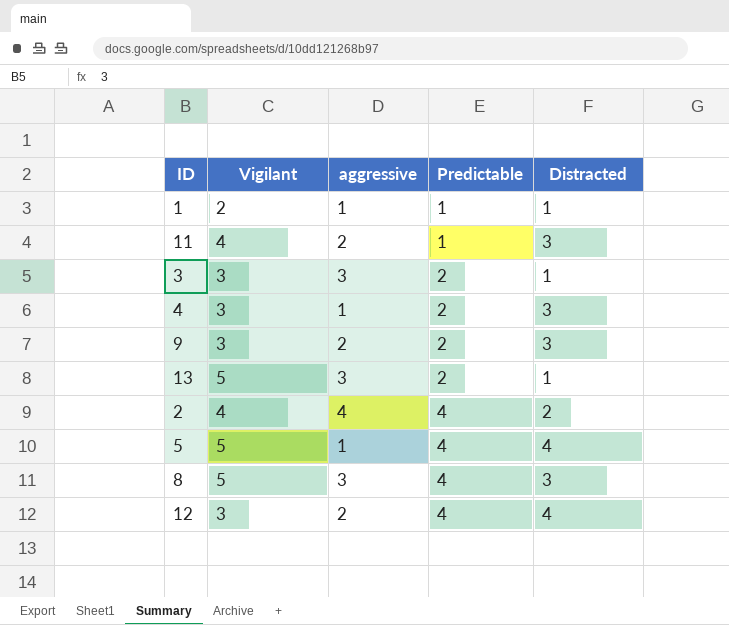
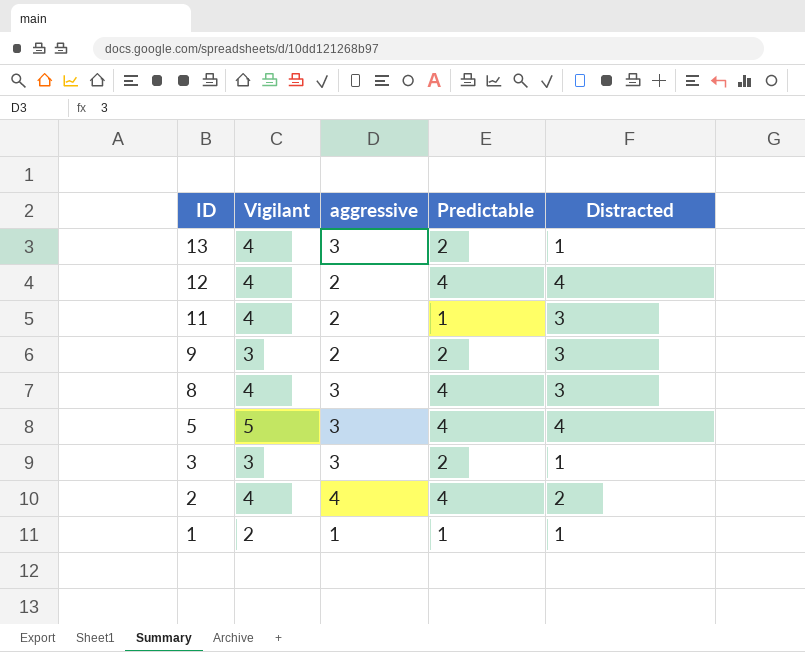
row order: Predictable ascending -> ID descending
row 4: 3 | 1 | 2 | 3 -> none
13 | Vigilant: 5 -> 4
12 | Vigilant: 3 -> 4
8 | Vigilant: 5 -> 4
5 | aggressive: 1 -> 3

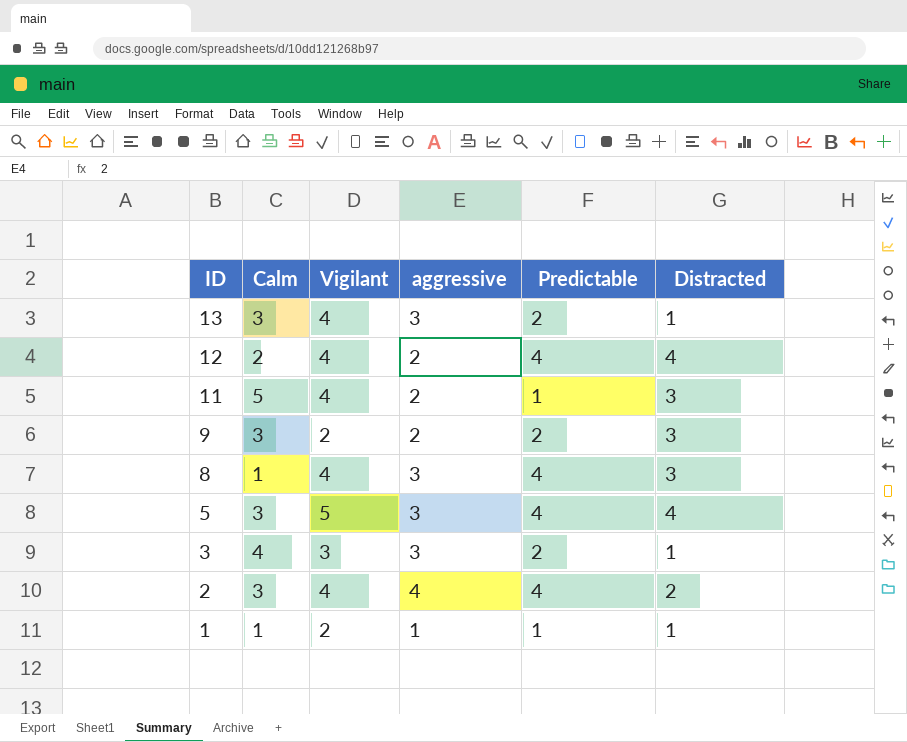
column Calm | position: none -> 2
9 | Vigilant: 3 -> 2

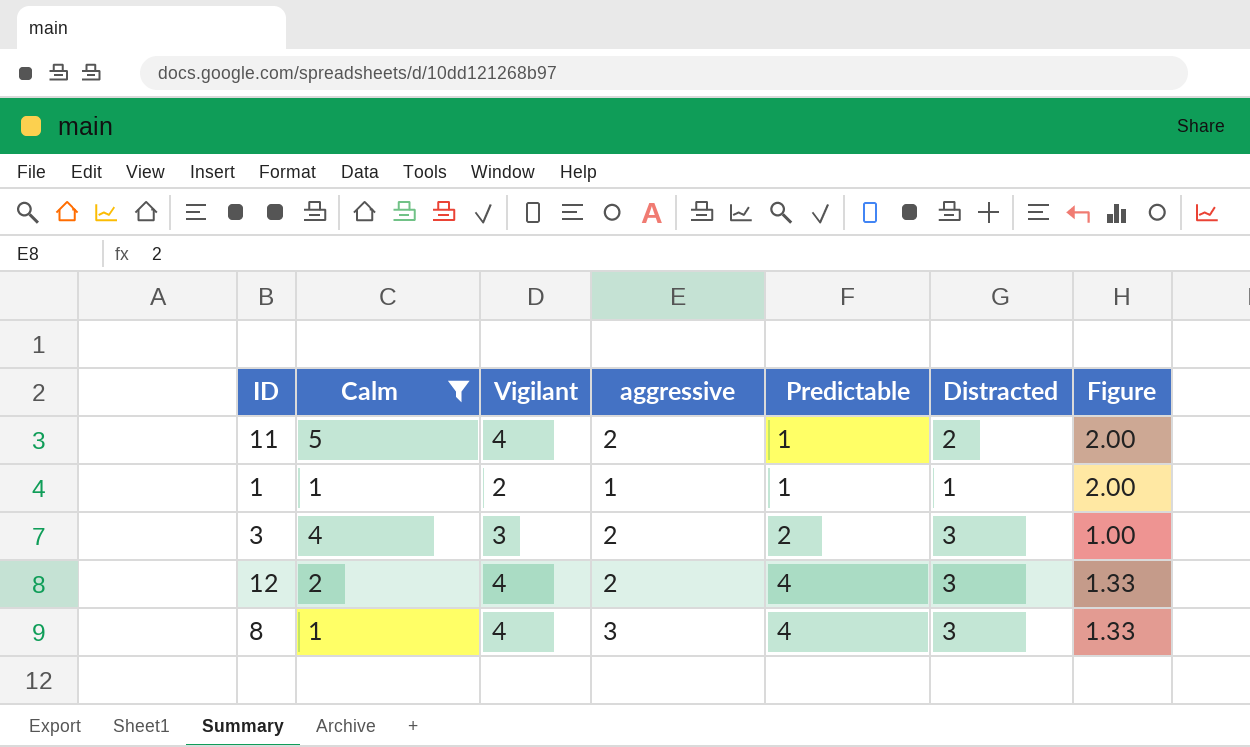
filter: none -> Calm != 3
row order: ID descending -> Predictable ascending
column Figure | formula: none -> [Vigilant] / [Distracted]
11 | Distracted: 3 -> 2
3 | aggressive: 3 -> 2
3 | Distracted: 1 -> 3
12 | Distracted: 4 -> 3

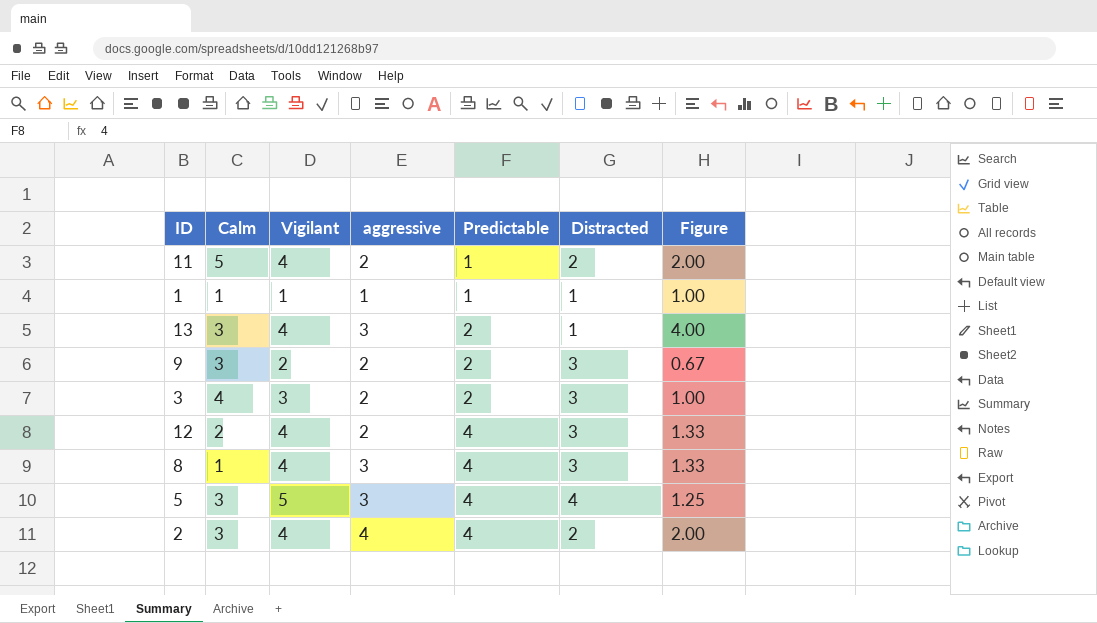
filter: Calm != 3 -> none
1 | Vigilant: 2 -> 1
1 | Figure: 2.00 -> 1.00

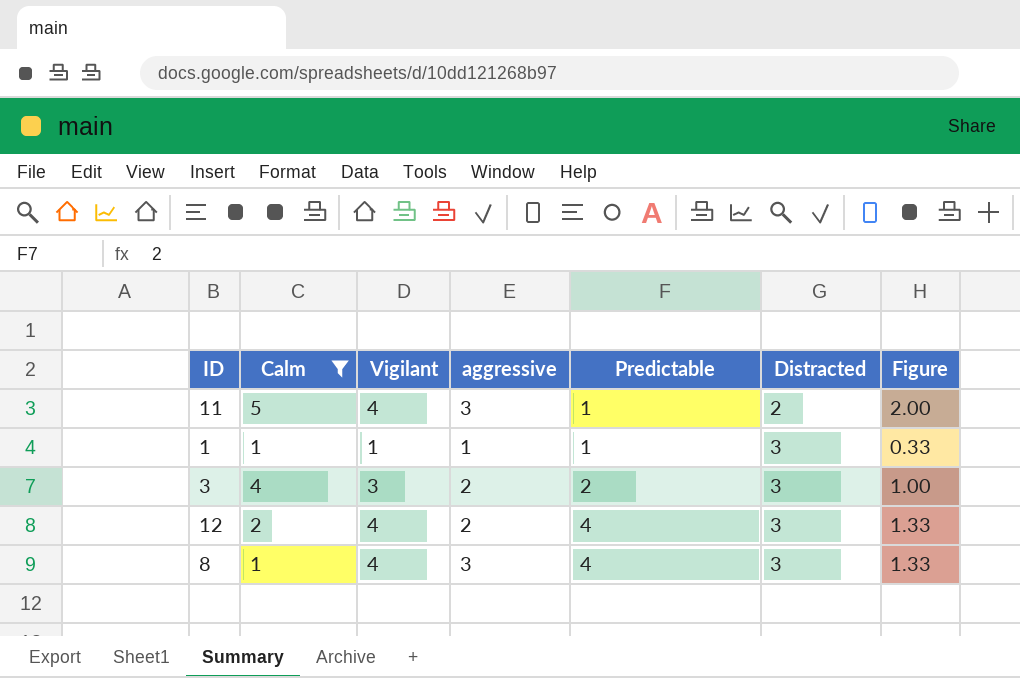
filter: none -> Calm != 3
11 | aggressive: 2 -> 3
1 | Distracted: 1 -> 3
1 | Figure: 1.00 -> 0.33

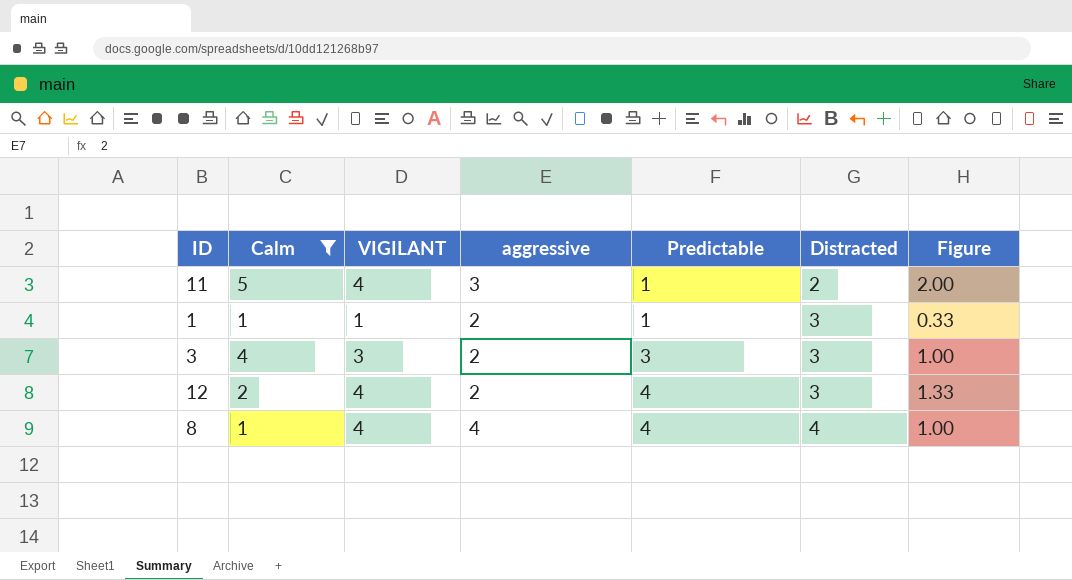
column name: Vigilant -> VIGILANT
1 | aggressive: 1 -> 2
3 | Predictable: 2 -> 3
8 | aggressive: 3 -> 4
8 | Distracted: 3 -> 4
8 | Figure: 1.33 -> 1.00

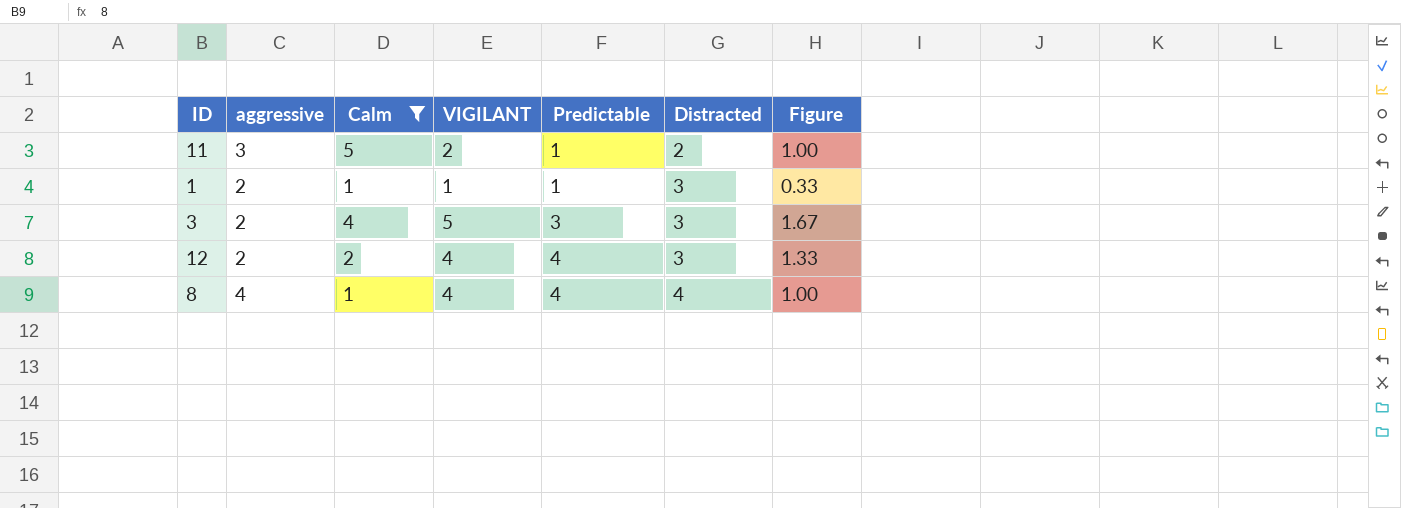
column aggressive | position: 4 -> 2
11 | VIGILANT: 4 -> 2
11 | Figure: 2.00 -> 1.00
3 | VIGILANT: 3 -> 5
3 | Figure: 1.00 -> 1.67

